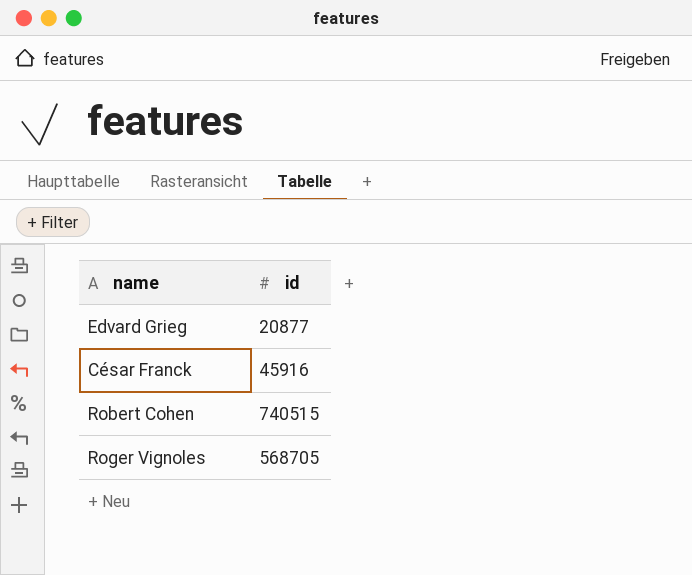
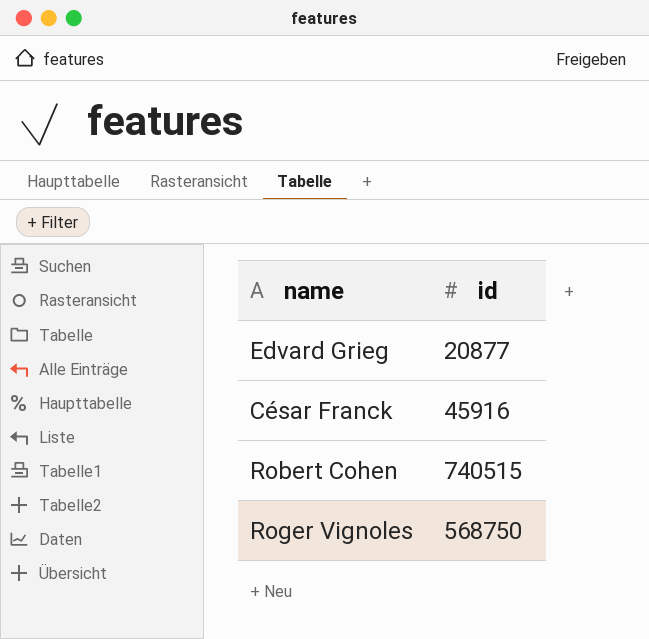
Roger Vignoles | id: 568705 -> 568750

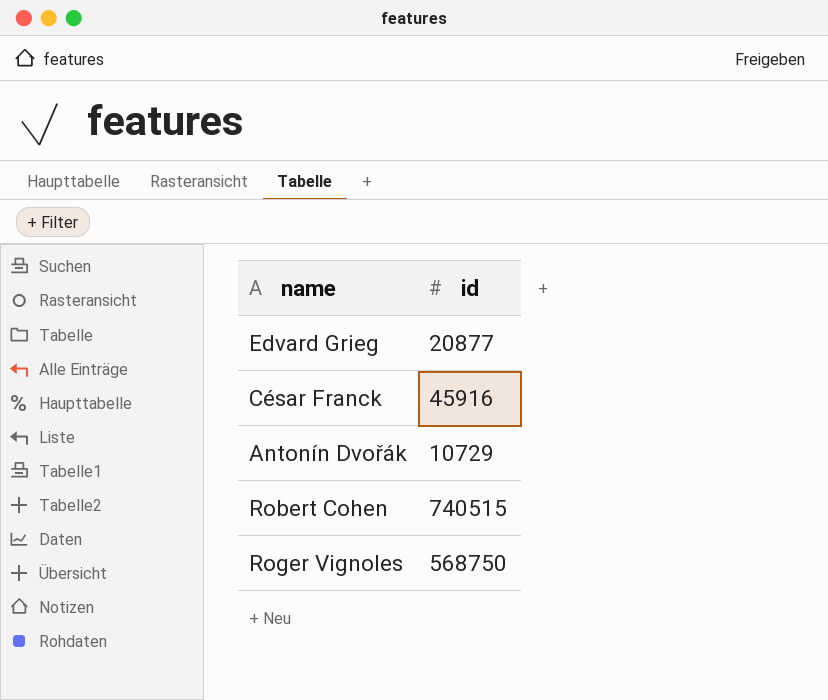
row Antonín Dvořák: none -> 10729

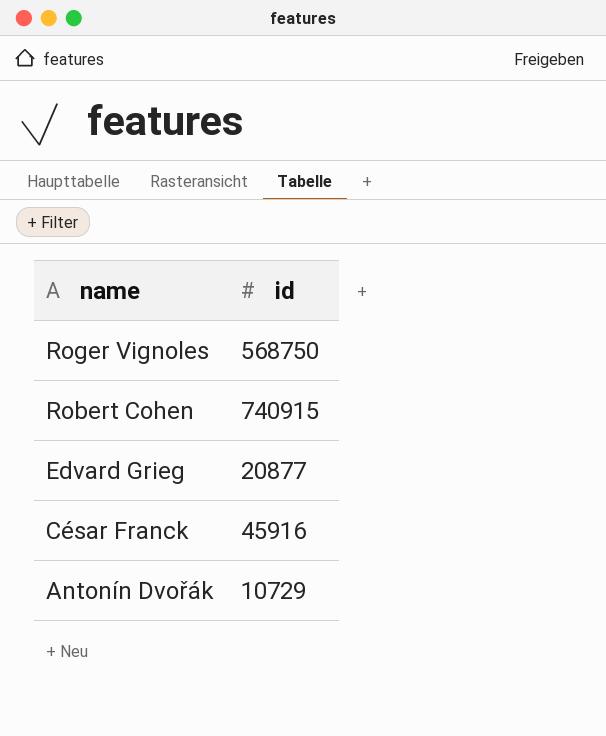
row order: none -> name descending
Robert Cohen | id: 740515 -> 740915

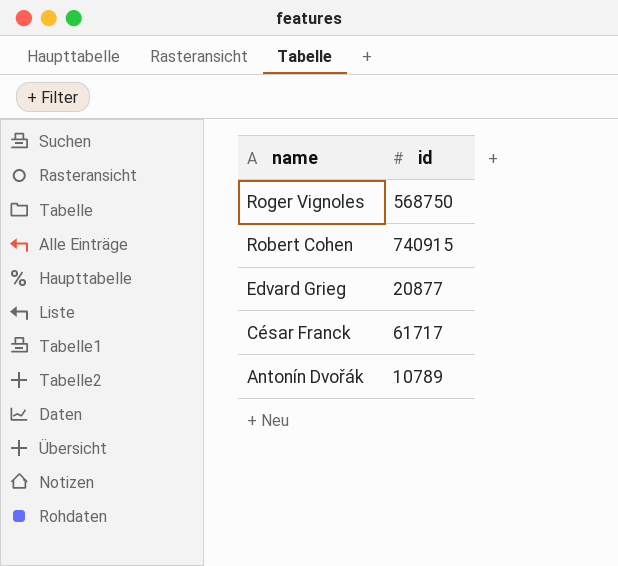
César Franck | id: 45916 -> 61717
Antonín Dvořák | id: 10729 -> 10789

